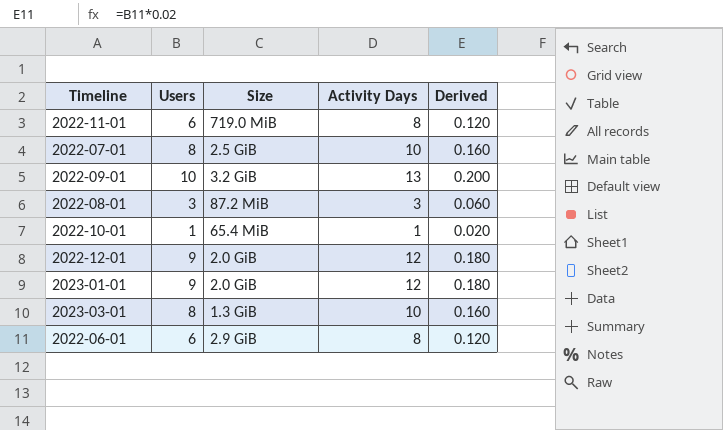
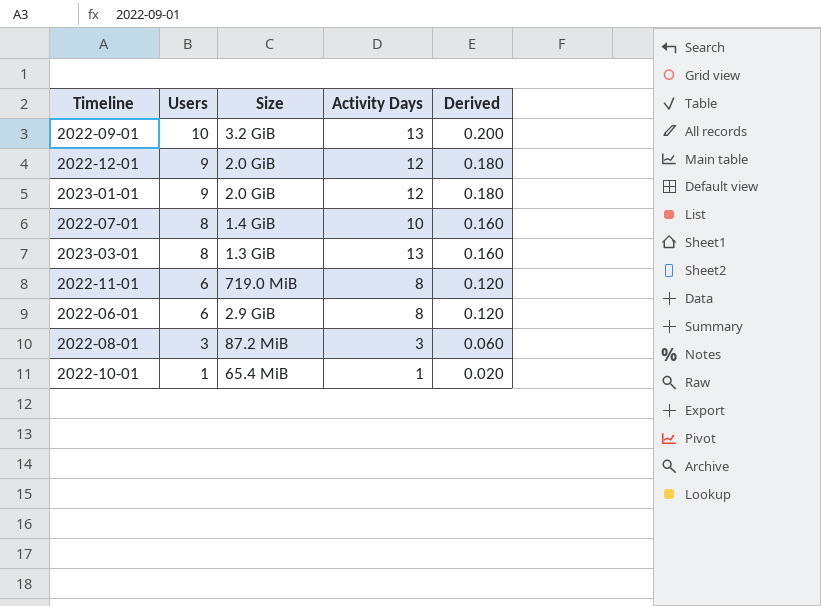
row order: none -> Users descending
2022-07-01 | Size: 2.5 GiB -> 1.4 GiB
2023-03-01 | Activity Days: 10 -> 13

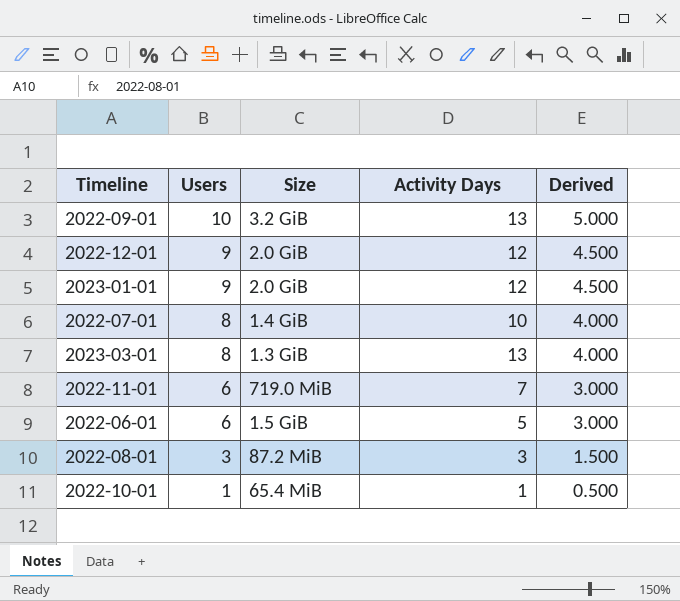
column Derived | formula: [Users] * 0.02 -> [Users] * 0.5
2022-11-01 | Activity Days: 8 -> 7
2022-06-01 | Size: 2.9 GiB -> 1.5 GiB
2022-06-01 | Activity Days: 8 -> 5

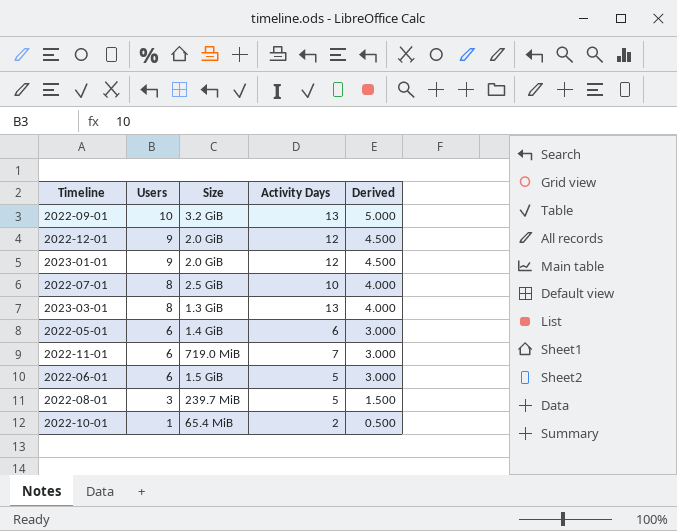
2022-07-01 | Size: 1.4 GiB -> 2.5 GiB
row 2022-05-01: none -> 6 | 1.4 GiB | 6 | 3.000
2022-08-01 | Size: 87.2 MiB -> 239.7 MiB
2022-08-01 | Activity Days: 3 -> 5
2022-10-01 | Activity Days: 1 -> 2

